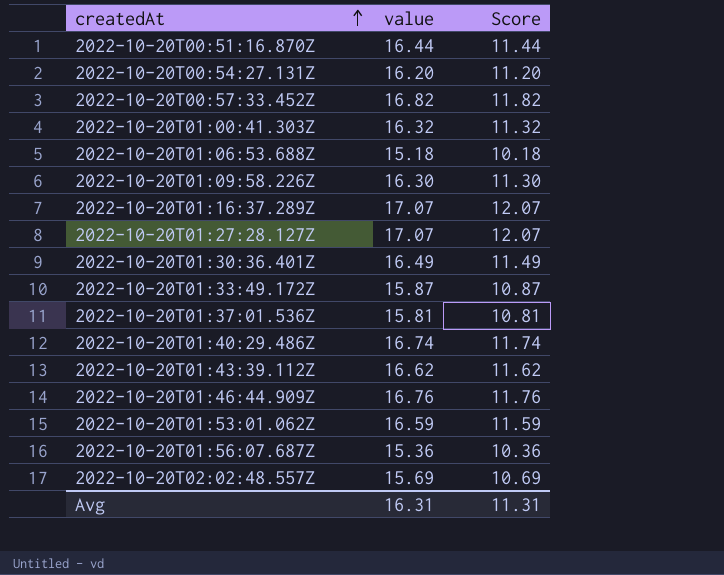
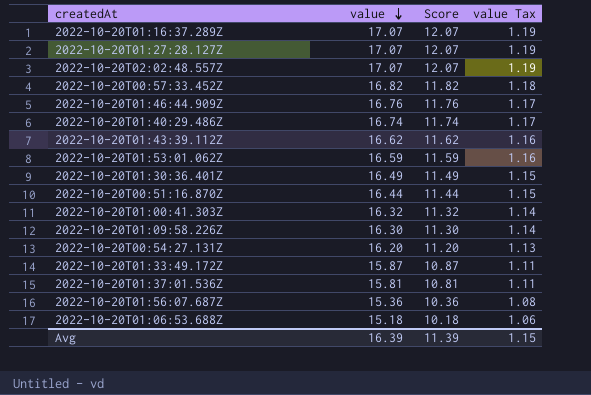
row order: createdAt ascending -> value descending
column value Tax | formula: none -> [value] * 0.07
2022-10-20T02:02:48.557Z | value: 15.69 -> 17.07
2022-10-20T02:02:48.557Z | Score: 10.69 -> 12.07
Avg | value: 16.31 -> 16.39
Avg | Score: 11.31 -> 11.39

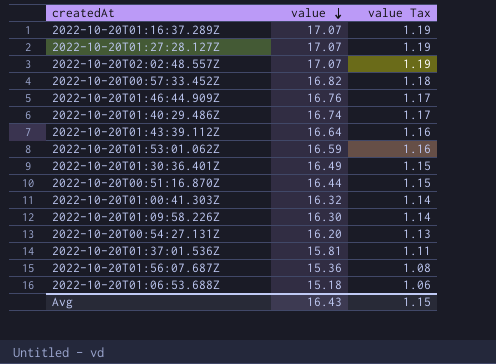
column Score | formula: [value] - 5 -> none
row 2022-10-20T01:33:49.172Z: 15.87 | 10.87 | 1.11 -> none
2022-10-20T01:43:39.112Z | value: 16.62 -> 16.64
Avg | value: 16.39 -> 16.43

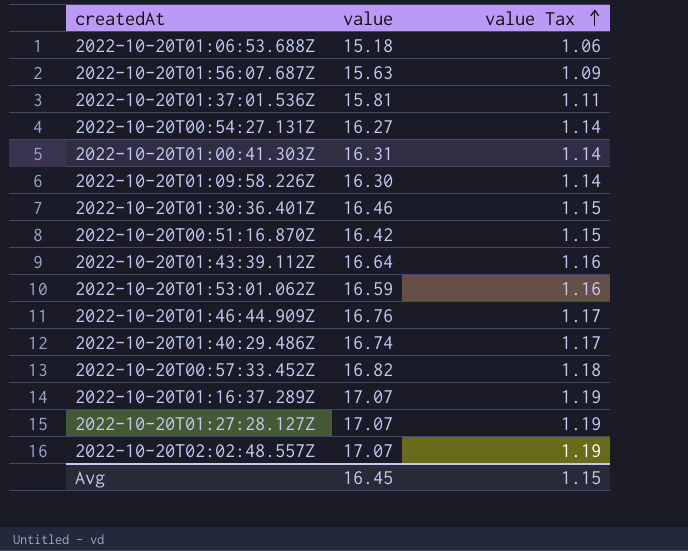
row order: value descending -> value Tax ascending
2022-10-20T01:56:07.687Z | value: 15.36 -> 15.63
2022-10-20T01:56:07.687Z | value Tax: 1.08 -> 1.09
2022-10-20T00:54:27.131Z | value: 16.20 -> 16.27
2022-10-20T00:54:27.131Z | value Tax: 1.13 -> 1.14
2022-10-20T01:00:41.303Z | value: 16.32 -> 16.31
2022-10-20T01:30:36.401Z | value: 16.49 -> 16.46
2022-10-20T00:51:16.870Z | value: 16.44 -> 16.42
Avg | value: 16.43 -> 16.45

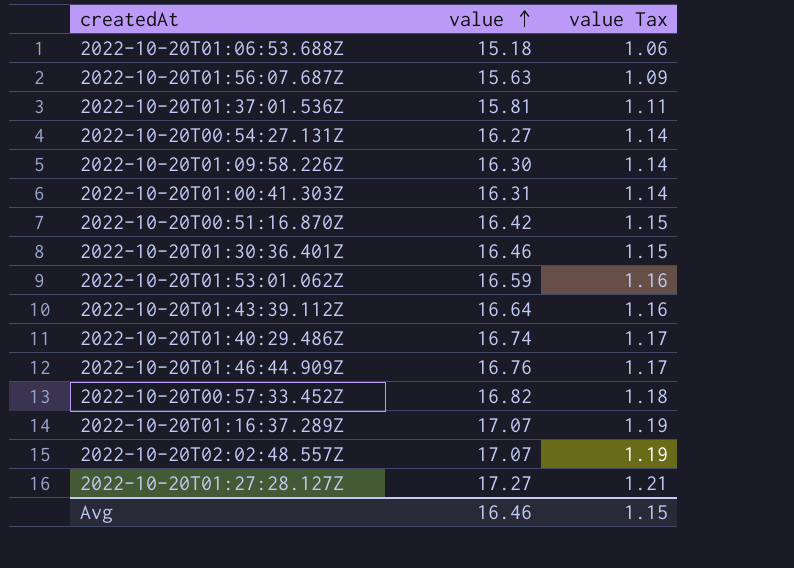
row order: value Tax ascending -> value ascending
2022-10-20T01:27:28.127Z | value: 17.07 -> 17.27
2022-10-20T01:27:28.127Z | value Tax: 1.19 -> 1.21
Avg | value: 16.45 -> 16.46

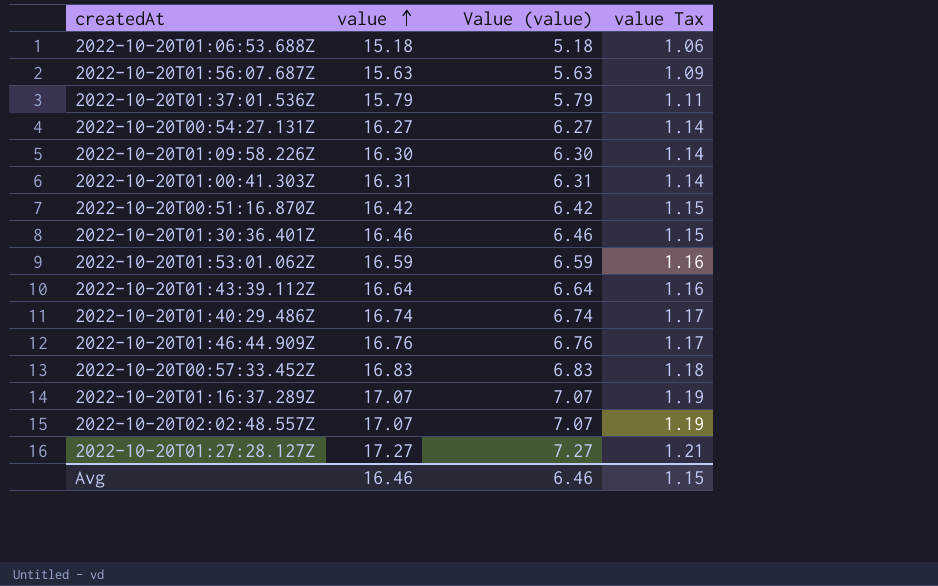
column Value (value) | formula: none -> [value] - 10
2022-10-20T01:37:01.536Z | value: 15.81 -> 15.79
2022-10-20T00:57:33.452Z | value: 16.82 -> 16.83

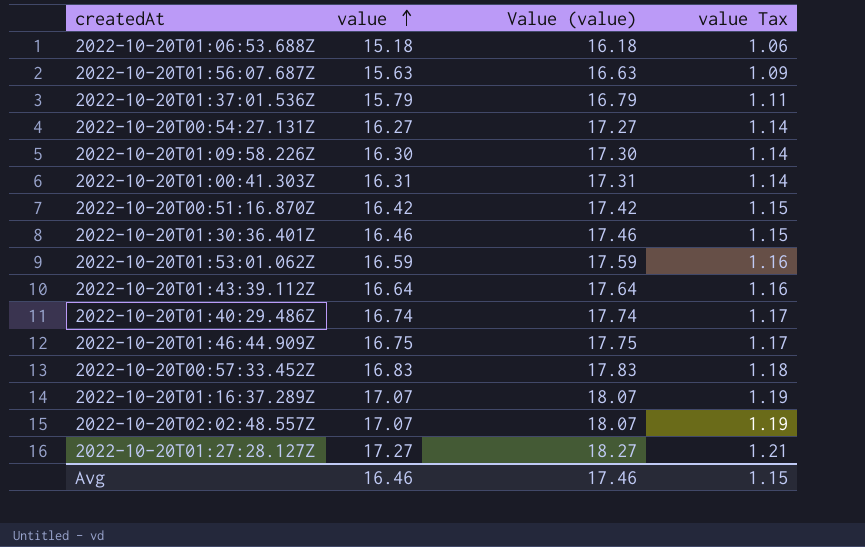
column Value (value) | formula: [value] - 10 -> [value] + 1
2022-10-20T01:46:44.909Z | value: 16.76 -> 16.75
Avg | Value (value): 6.46 -> 17.46

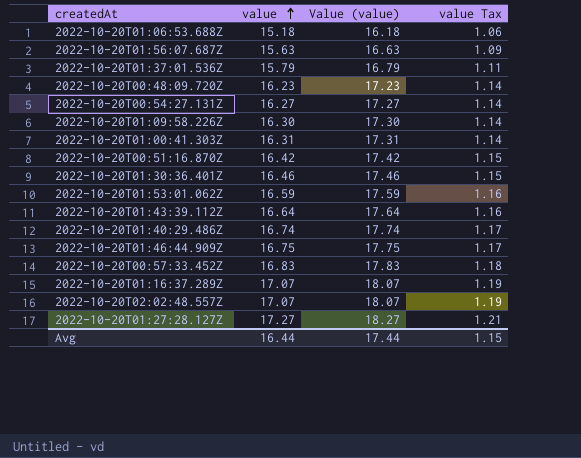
row 2022-10-20T00:48:09.720Z: none -> 16.23 | 17.23 | 1.14
Avg | value: 16.46 -> 16.44
Avg | Value (value): 17.46 -> 17.44

